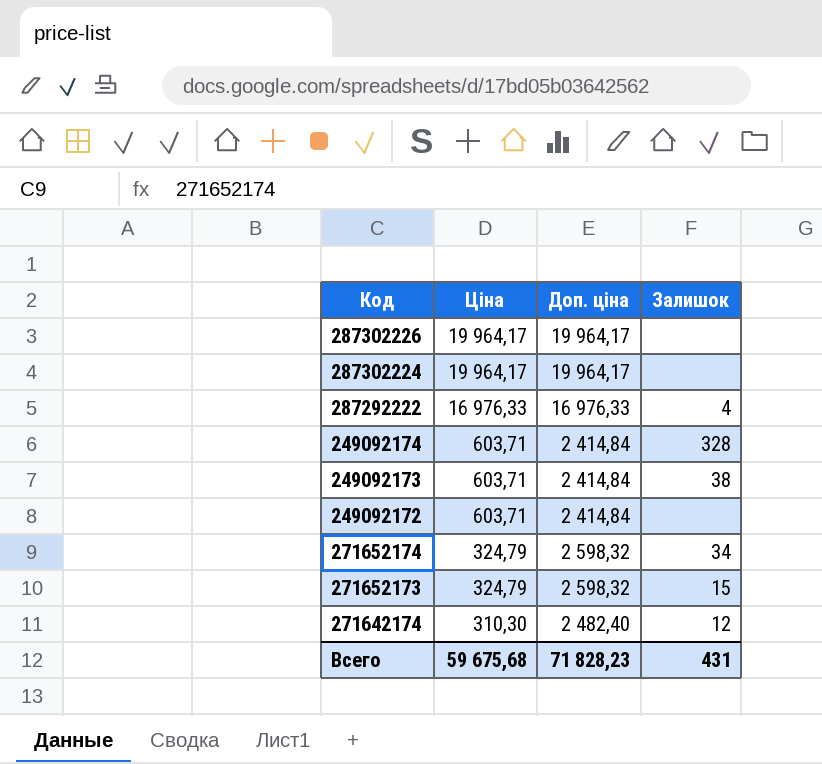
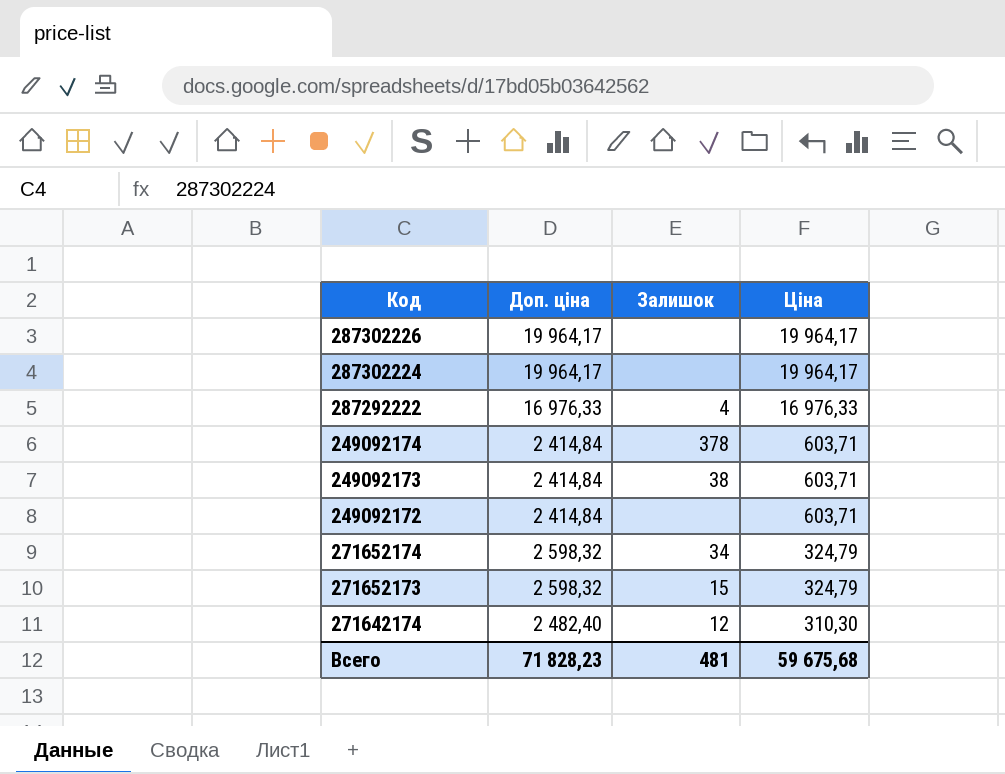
column Ціна | position: 2 -> 4
249092174 | Залишок: 328 -> 378
Всего | Залишок: 431 -> 481

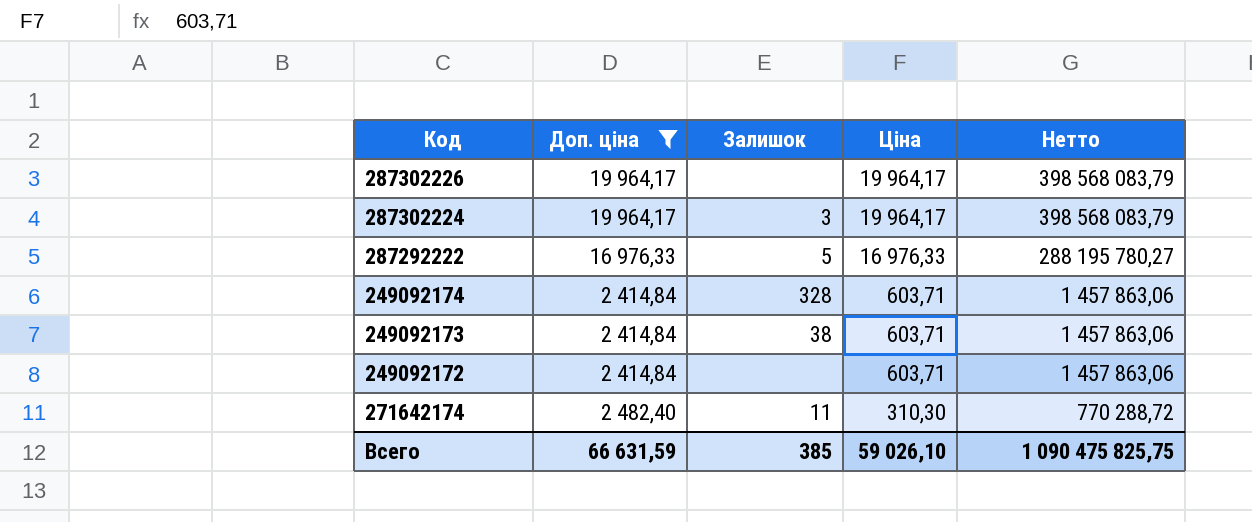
filter: none -> Доп. ціна != 2 598,32
column Нетто | formula: none -> [Доп. ціна] * [Ціна]
287302224 | Залишок: none -> 3
287292222 | Залишок: 4 -> 5
249092174 | Залишок: 378 -> 328
271642174 | Залишок: 12 -> 11
Всего | Доп. ціна: 71 828,23 -> 66 631,59
Всего | Залишок: 481 -> 385
Всего | Ціна: 59 675,68 -> 59 026,10

